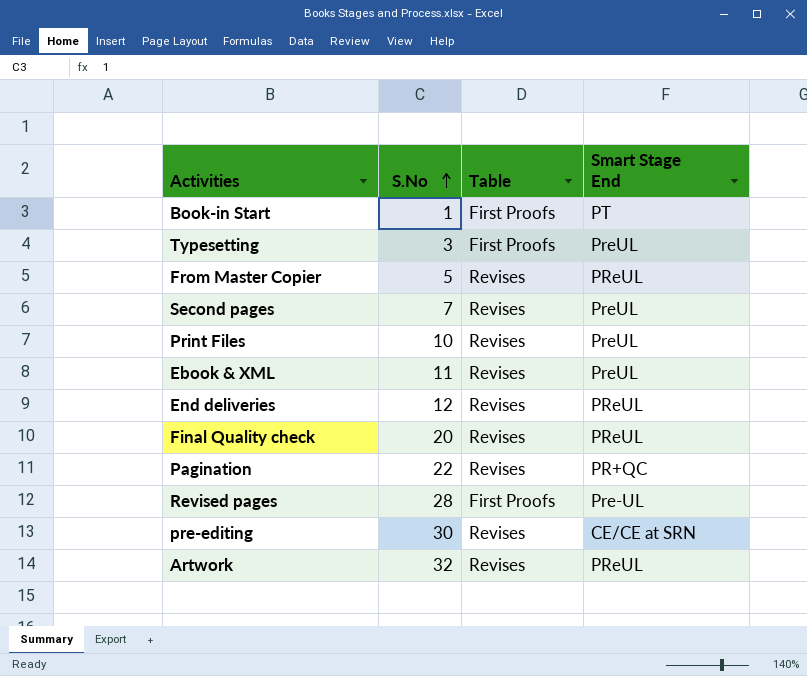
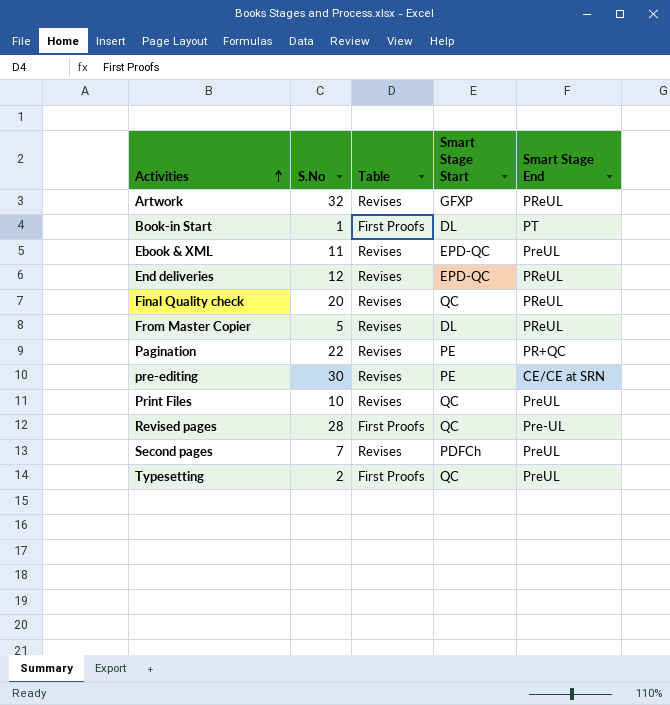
row order: S.No ascending -> Activities ascending
column Smart Stage Start | position: none -> 4
Typesetting | S.No: 3 -> 2

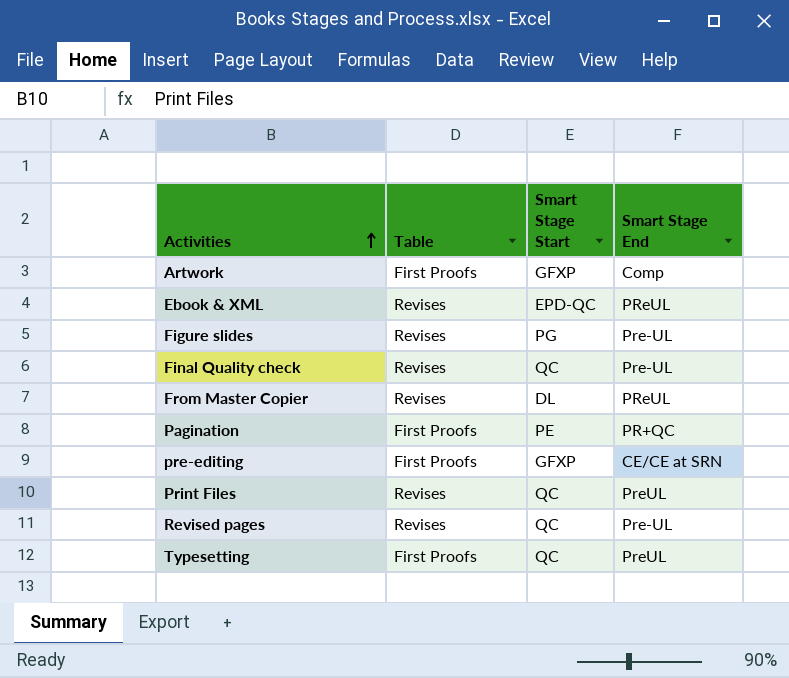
column S.No | position: 2 -> none
row Book-in Start: 1 | First Proofs | DL | PT -> none
row End deliveries: 12 | Revises | EPD-QC | PReUL -> none
row Second pages: 7 | Revises | PDFCh | PreUL -> none
Artwork | Table: Revises -> First Proofs
Artwork | Smart Stage End: PReUL -> Comp
Ebook & XML | Smart Stage End: PreUL -> PReUL
row Figure slides: none -> Revises | PG | Pre-UL
Final Quality check | Smart Stage End: PReUL -> Pre-UL
Pagination | Table: Revises -> First Proofs
pre-editing | Table: Revises -> First Proofs
pre-editing | Smart Stage Start: PE -> GFXP
Revised pages | Table: First Proofs -> Revises

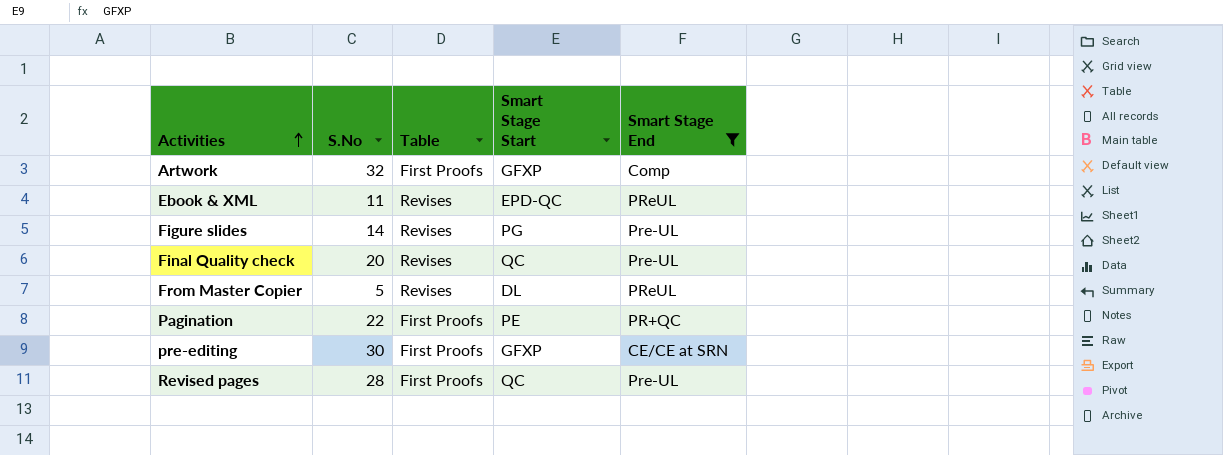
filter: none -> Smart Stage End != PreUL
column S.No | position: none -> 2
Revised pages | Table: Revises -> First Proofs

